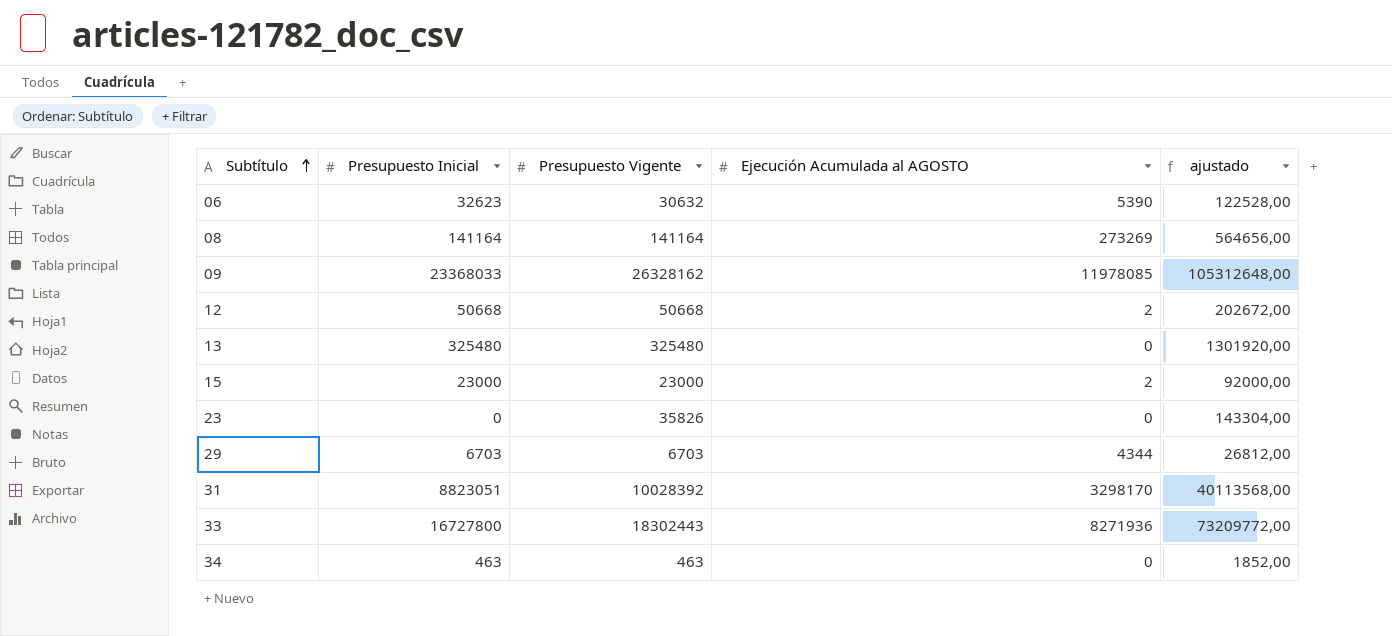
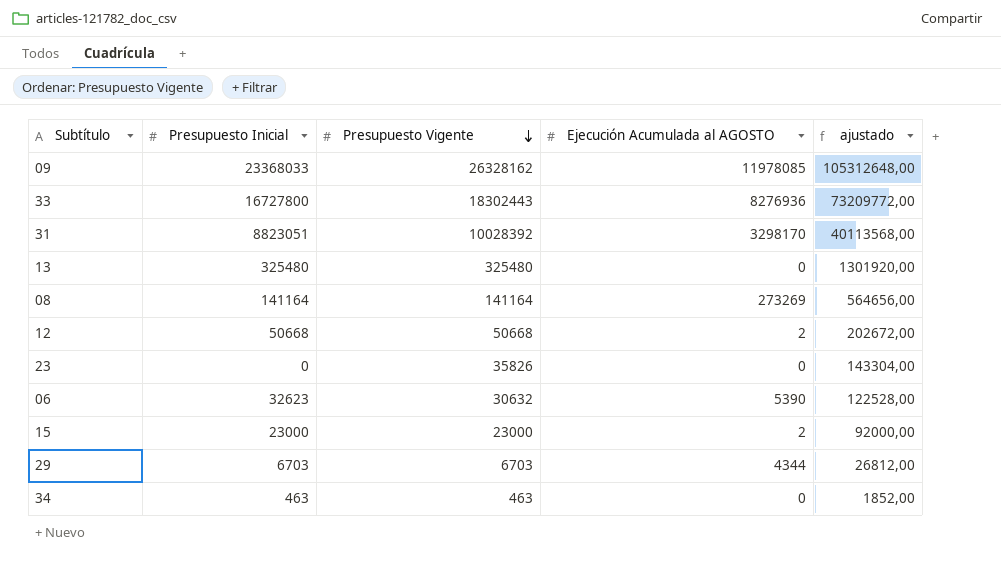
row order: Subtítulo ascending -> Presupuesto Vigente descending
33 | Ejecución Acumulada al AGOSTO: 8271936 -> 8276936

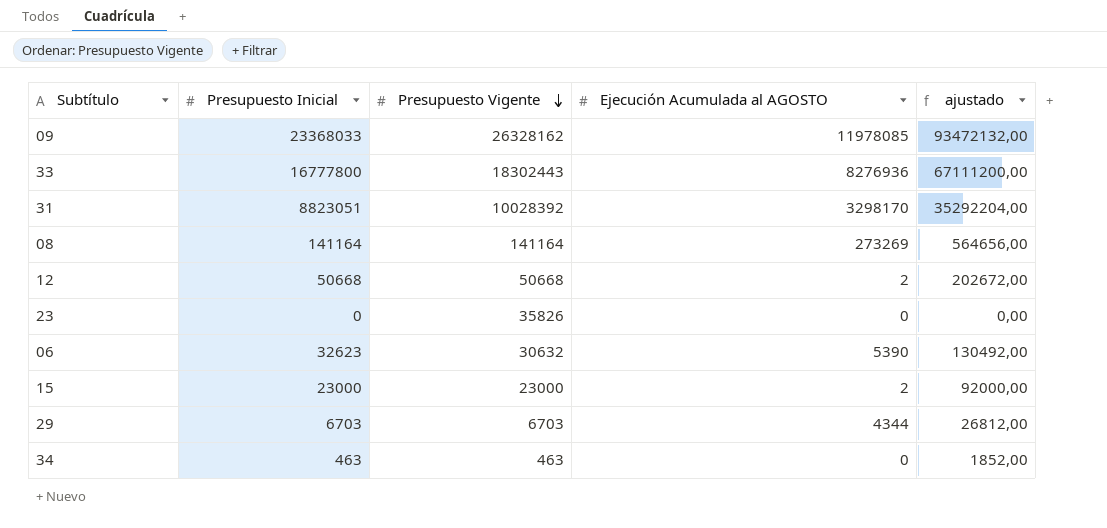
column ajustado | formula: [Presupuesto Vigente] * 4 -> [Presupuesto Inicial] * 4
row 13: 325480 | 325480 | 0 | 1301920,00 -> none
33 | Presupuesto Inicial: 16727800 -> 16777800

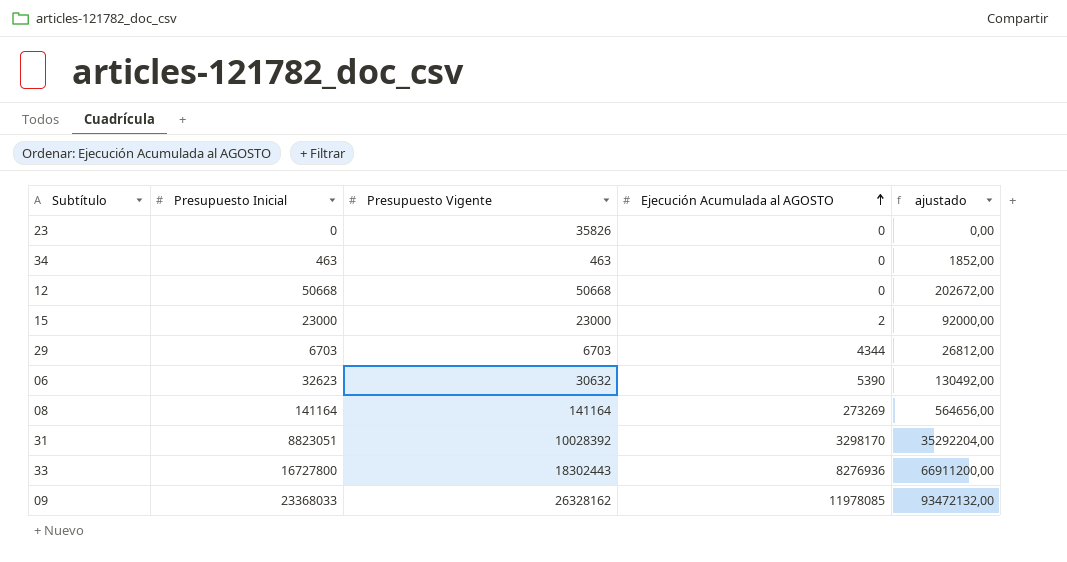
row order: Presupuesto Vigente descending -> Ejecución Acumulada al AGOSTO ascending
12 | Ejecución Acumulada al AGOSTO: 2 -> 0
33 | Presupuesto Inicial: 16777800 -> 16727800
33 | ajustado: 67111200,00 -> 66911200,00

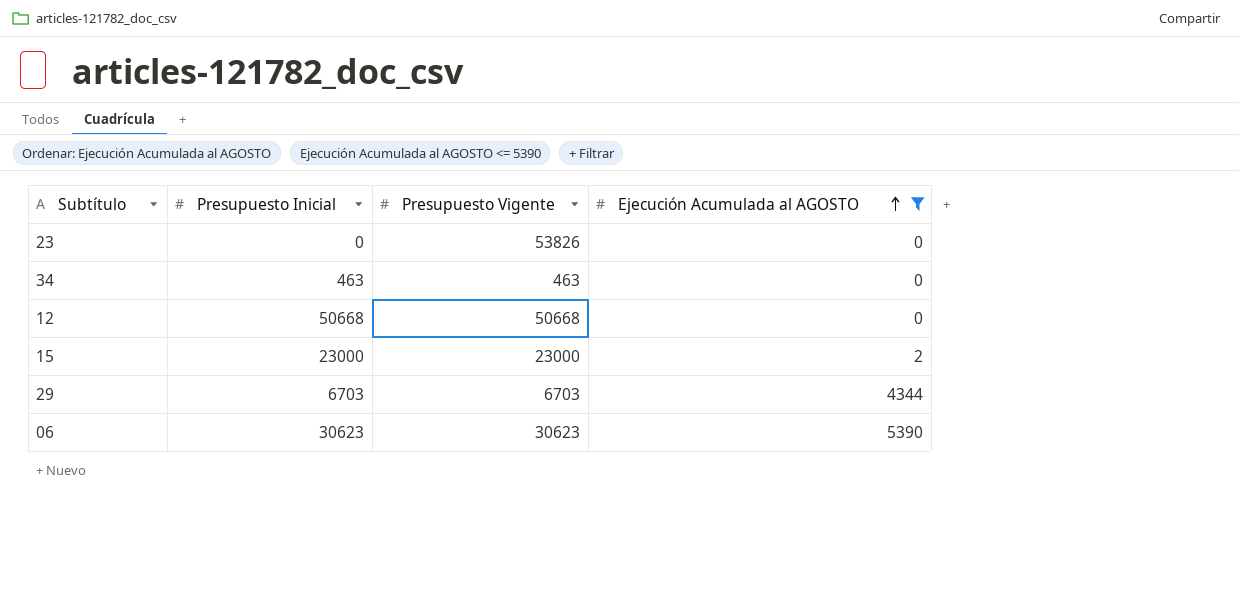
filter: none -> Ejecución Acumulada al AGOSTO <= 5390
column ajustado | formula: [Presupuesto Inicial] * 4 -> none
23 | Presupuesto Vigente: 35826 -> 53826
06 | Presupuesto Inicial: 32623 -> 30623
06 | Presupuesto Vigente: 30632 -> 30623

